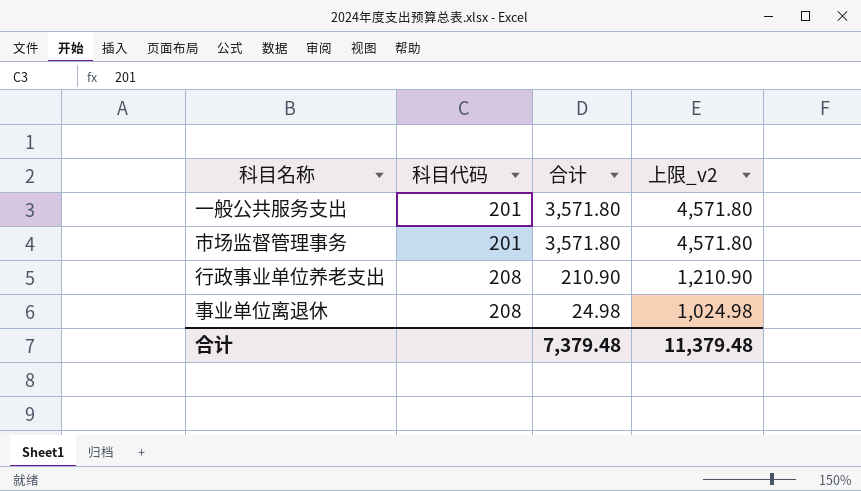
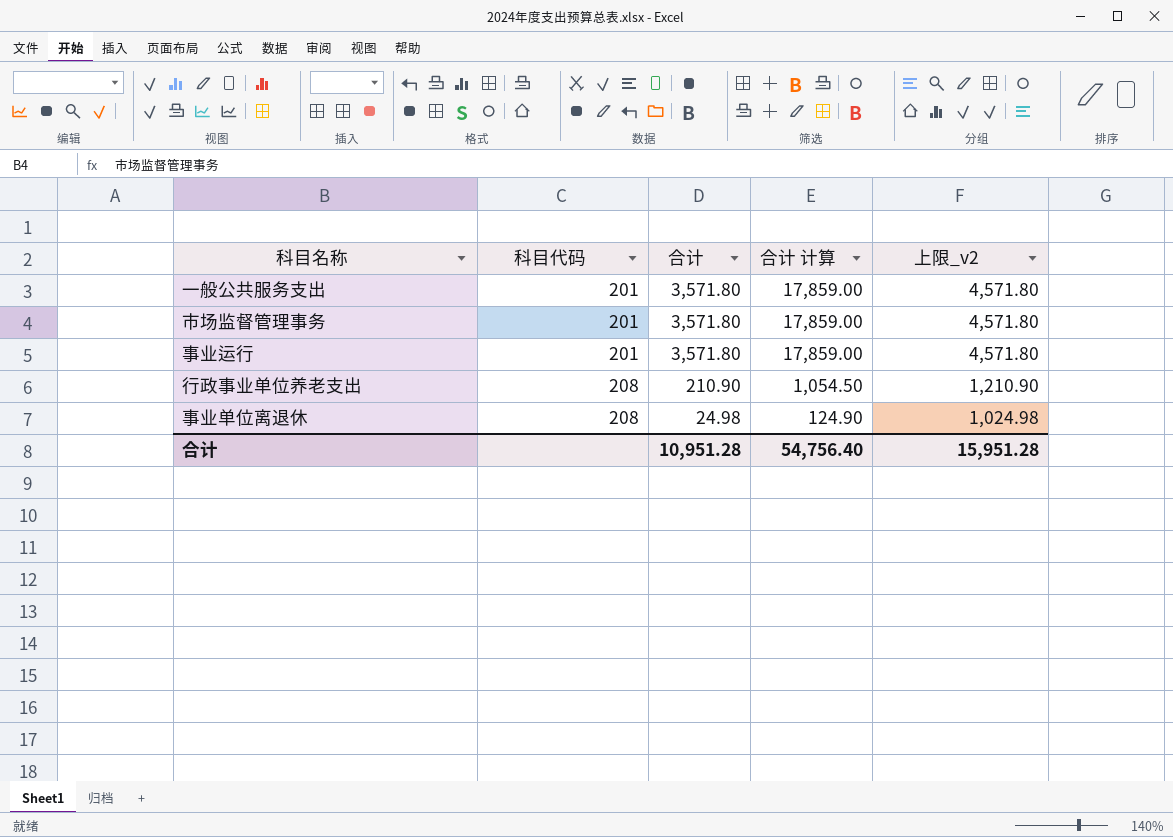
column 合计 计算 | formula: none -> [合计] * 5
row 事业运行: none -> 201 | 3,571.80 | 17,859.00 | 4,571.80
合计 | 合计: 7,379.48 -> 10,951.28
合计 | 上限_v2: 11,379.48 -> 15,951.28

